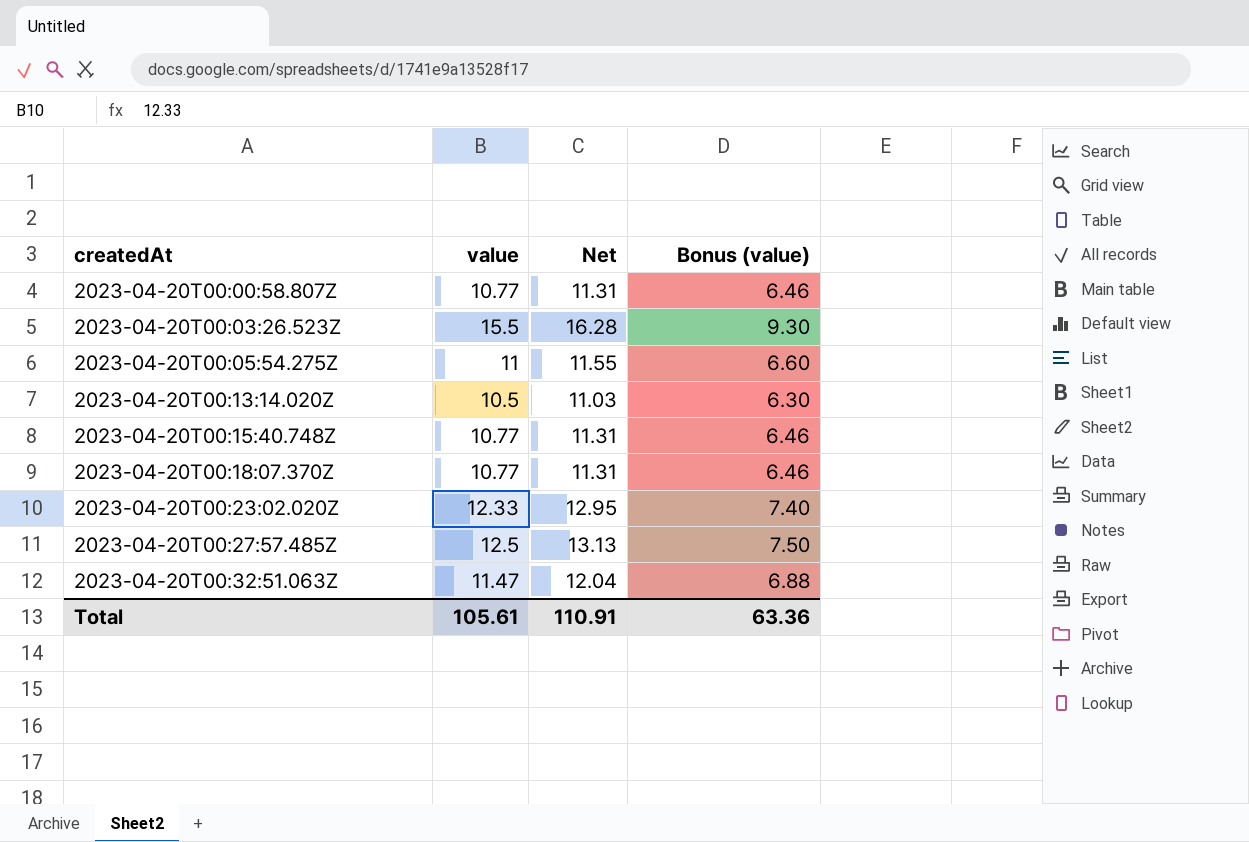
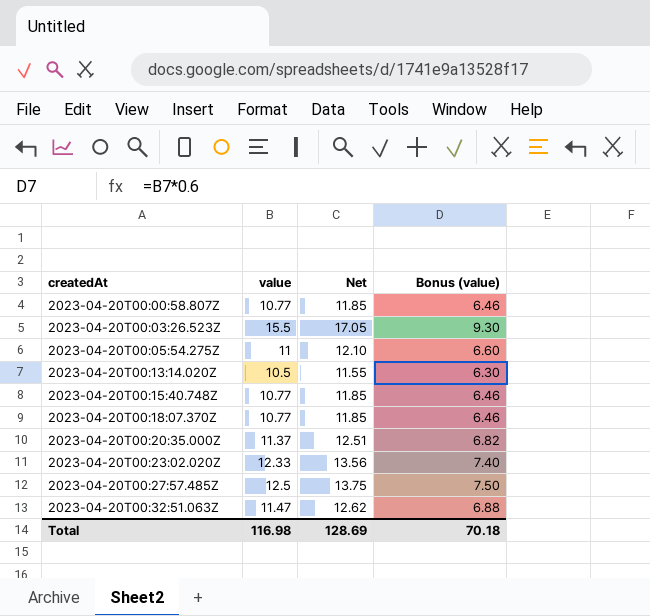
column Net | formula: [value] * 1.05 -> [value] * 1.1
row 2023-04-20T00:20:35.000Z: none -> 11.37 | 12.51 | 6.82
Total | value: 105.61 -> 116.98
Total | Net: 110.91 -> 128.69
Total | Bonus (value): 63.36 -> 70.18

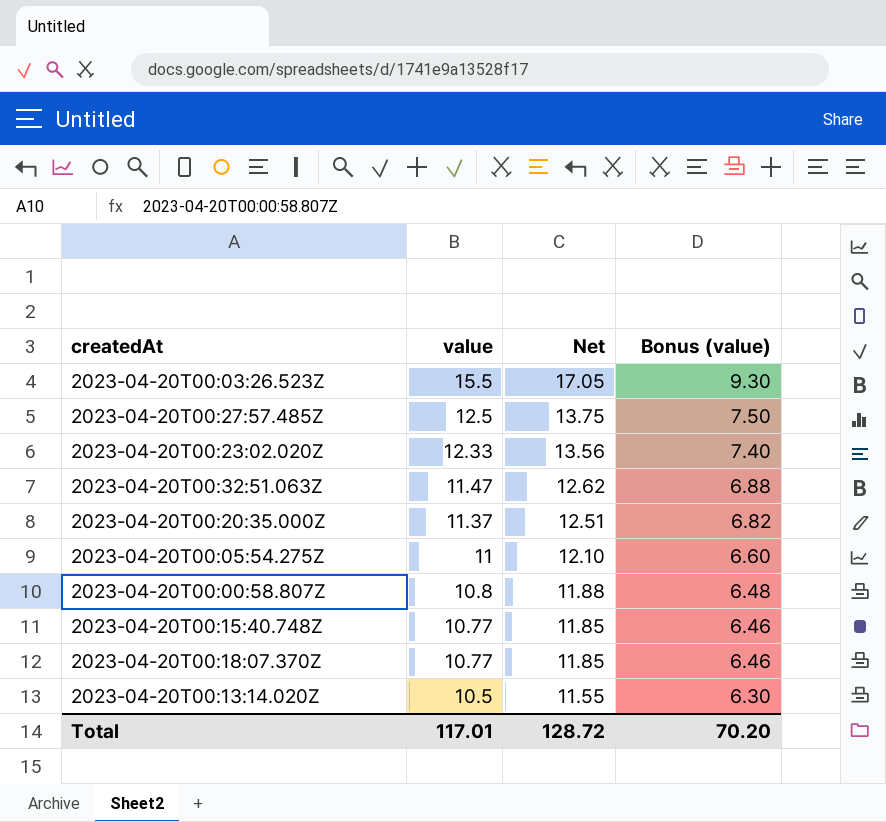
row order: createdAt ascending -> value descending
2023-04-20T00:00:58.807Z | value: 10.77 -> 10.8
2023-04-20T00:00:58.807Z | Net: 11.85 -> 11.88
2023-04-20T00:00:58.807Z | Bonus (value): 6.46 -> 6.48
Total | value: 116.98 -> 117.01
Total | Net: 128.69 -> 128.72
Total | Bonus (value): 70.18 -> 70.20

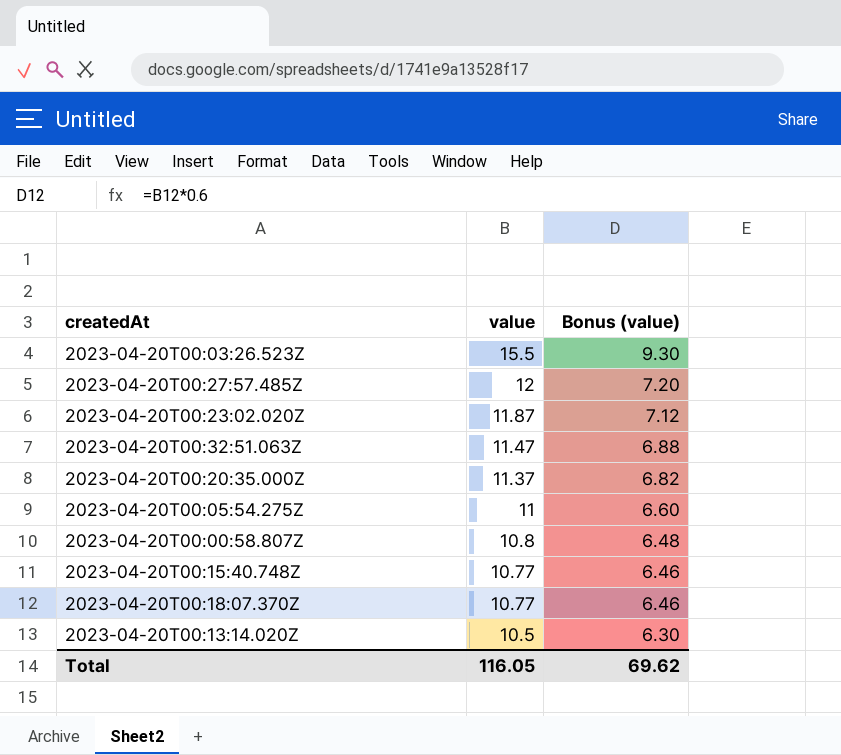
column Net | formula: [value] * 1.1 -> none
2023-04-20T00:27:57.485Z | value: 12.5 -> 12
2023-04-20T00:27:57.485Z | Bonus (value): 7.50 -> 7.20
2023-04-20T00:23:02.020Z | value: 12.33 -> 11.87
2023-04-20T00:23:02.020Z | Bonus (value): 7.40 -> 7.12
Total | value: 117.01 -> 116.05
Total | Bonus (value): 70.20 -> 69.62

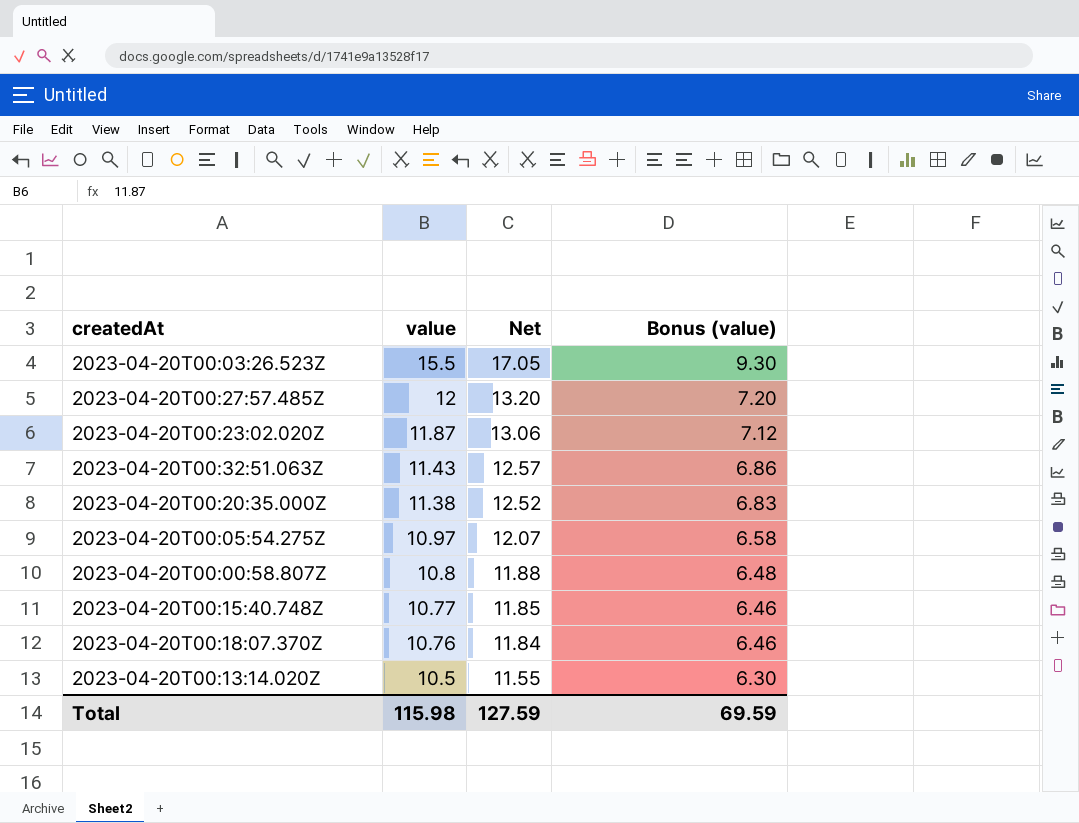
column Net | formula: none -> [value] * 1.1
2023-04-20T00:32:51.063Z | value: 11.47 -> 11.43
2023-04-20T00:32:51.063Z | Bonus (value): 6.88 -> 6.86
2023-04-20T00:20:35.000Z | value: 11.37 -> 11.38
2023-04-20T00:20:35.000Z | Bonus (value): 6.82 -> 6.83
2023-04-20T00:05:54.275Z | value: 11 -> 10.97
2023-04-20T00:05:54.275Z | Bonus (value): 6.60 -> 6.58
2023-04-20T00:18:07.370Z | value: 10.77 -> 10.76
Total | value: 116.05 -> 115.98
Total | Bonus (value): 69.62 -> 69.59

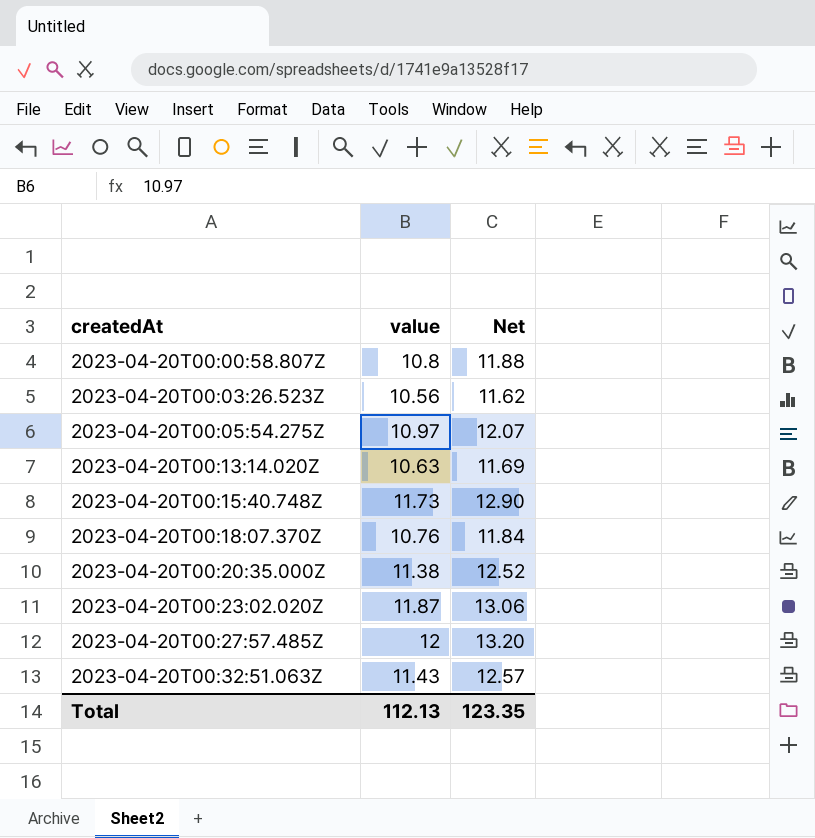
row order: value descending -> createdAt ascending
column Bonus (value) | formula: [value] * 0.6 -> none
2023-04-20T00:03:26.523Z | value: 15.5 -> 10.56
2023-04-20T00:03:26.523Z | Net: 17.05 -> 11.62
2023-04-20T00:13:14.020Z | value: 10.5 -> 10.63
2023-04-20T00:13:14.020Z | Net: 11.55 -> 11.69
2023-04-20T00:15:40.748Z | value: 10.77 -> 11.73
2023-04-20T00:15:40.748Z | Net: 11.85 -> 12.90
Total | value: 115.98 -> 112.13
Total | Net: 127.59 -> 123.35

